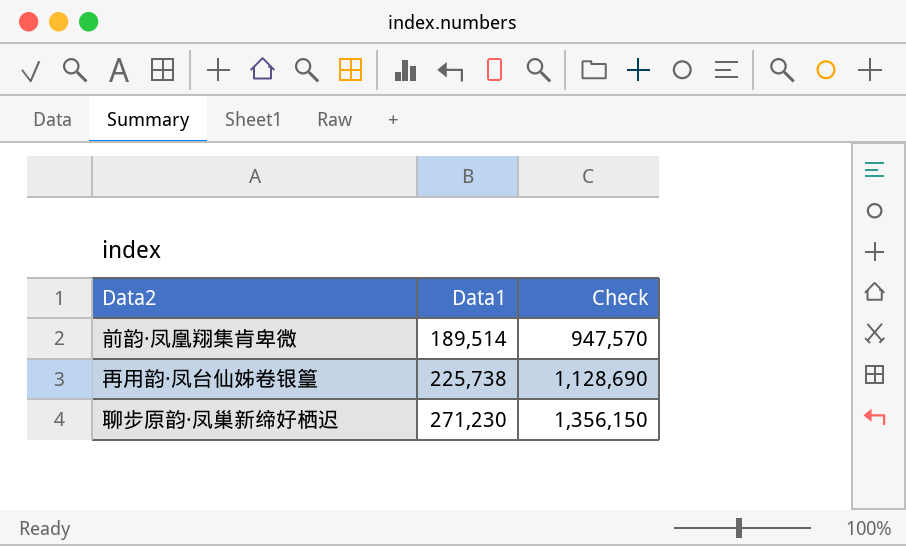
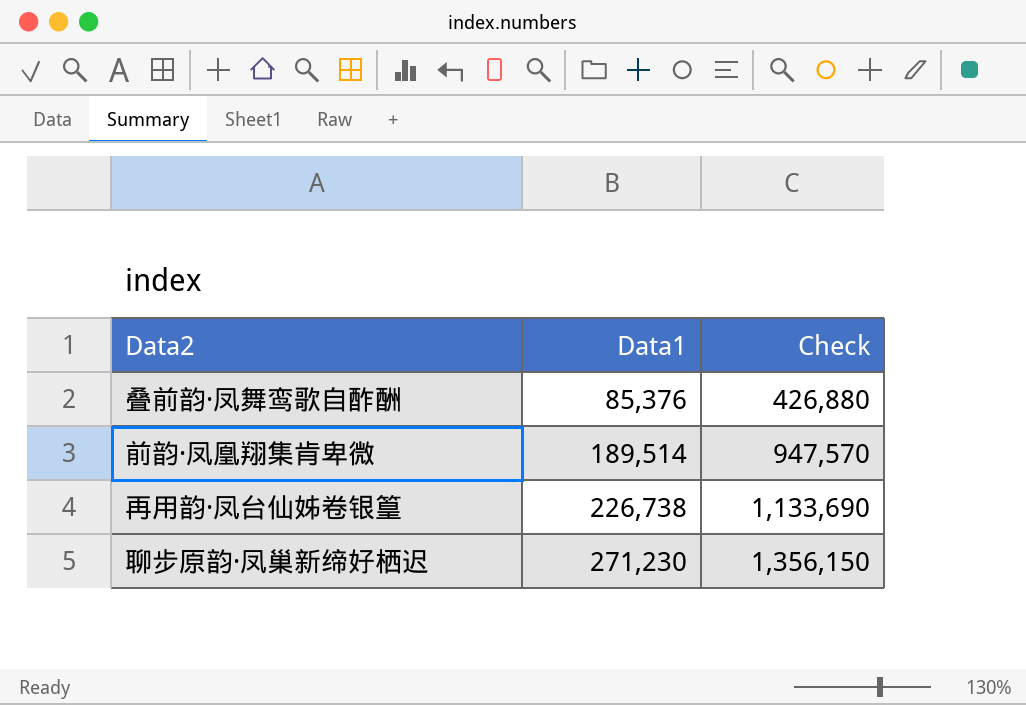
row 叠前韵·凤舞鸾歌自酢酬: none -> 85,376 | 426,880
再用韵·凤台仙姊卷银篁 | Data1: 225,738 -> 226,738
再用韵·凤台仙姊卷银篁 | Check: 1,128,690 -> 1,133,690

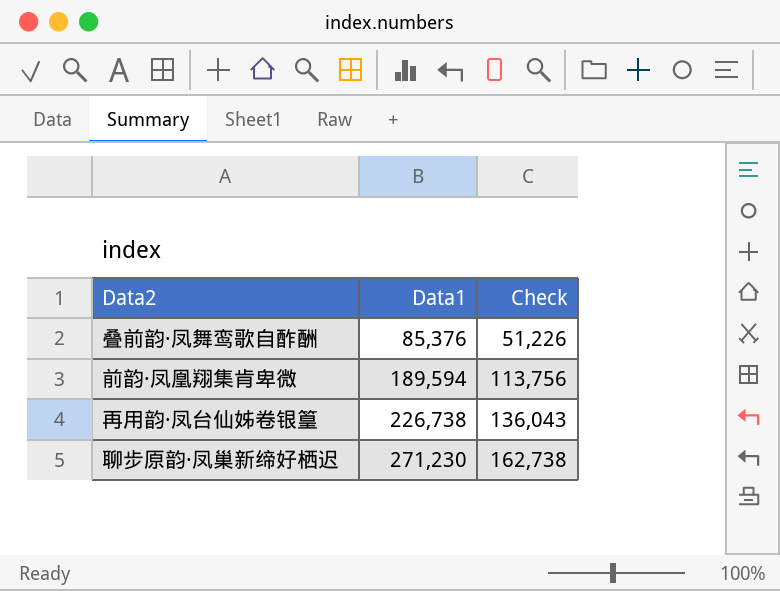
column Check | formula: [Data1] * 5 -> [Data1] * 0.6
前韵·凤凰翔集肯卑微 | Data1: 189,514 -> 189,594

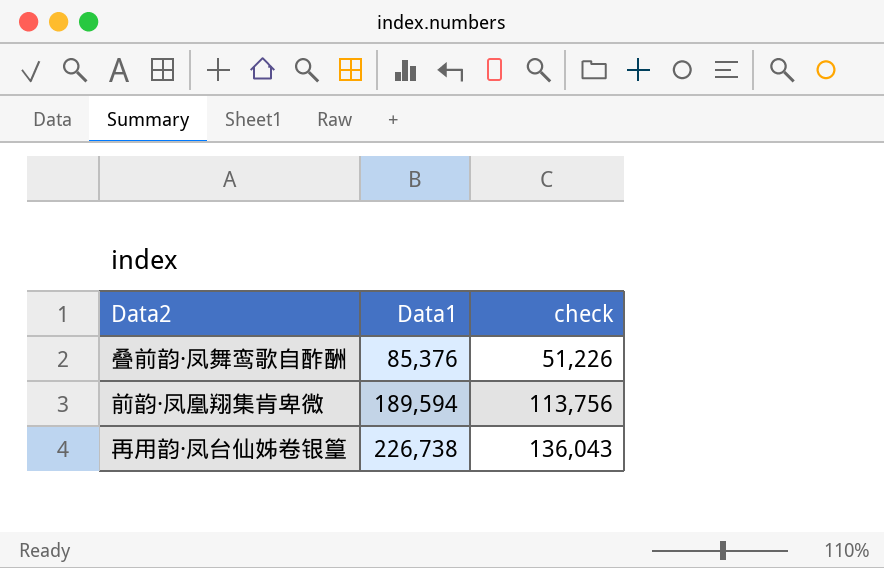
column name: Check -> check
row 聊步原韵·凤巢新缔好栖迟: 271,230 | 162,738 -> none

